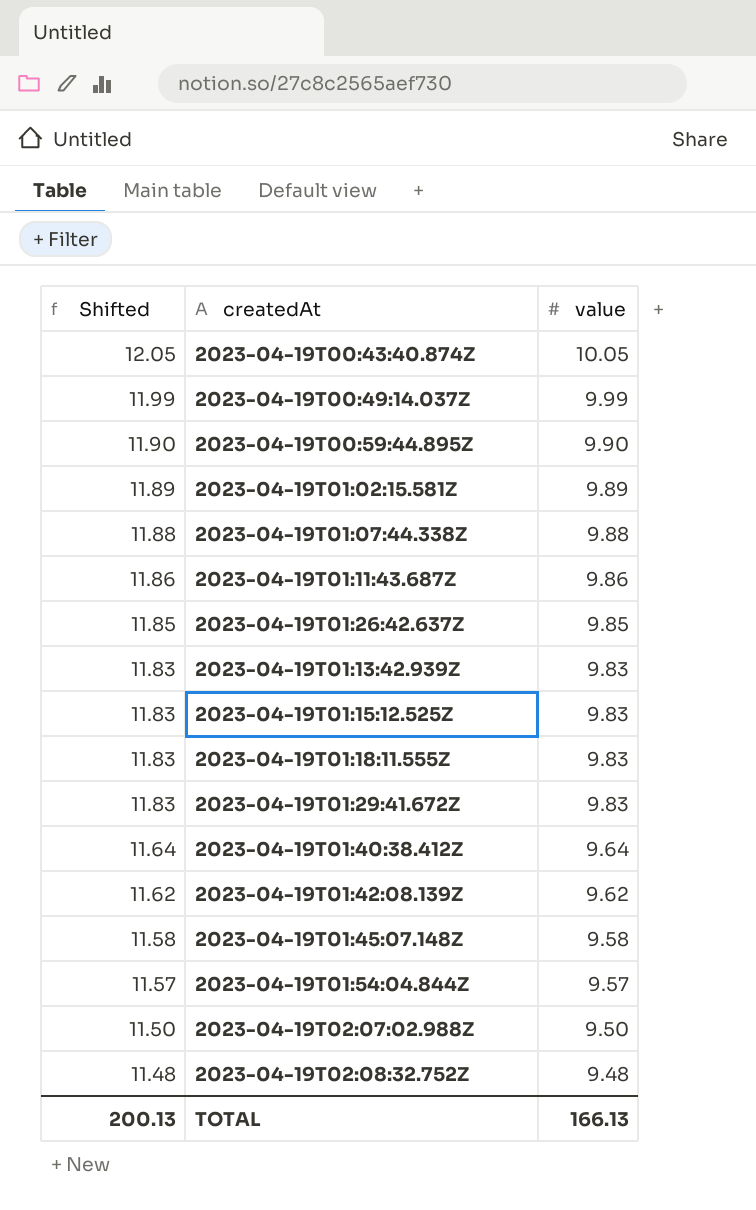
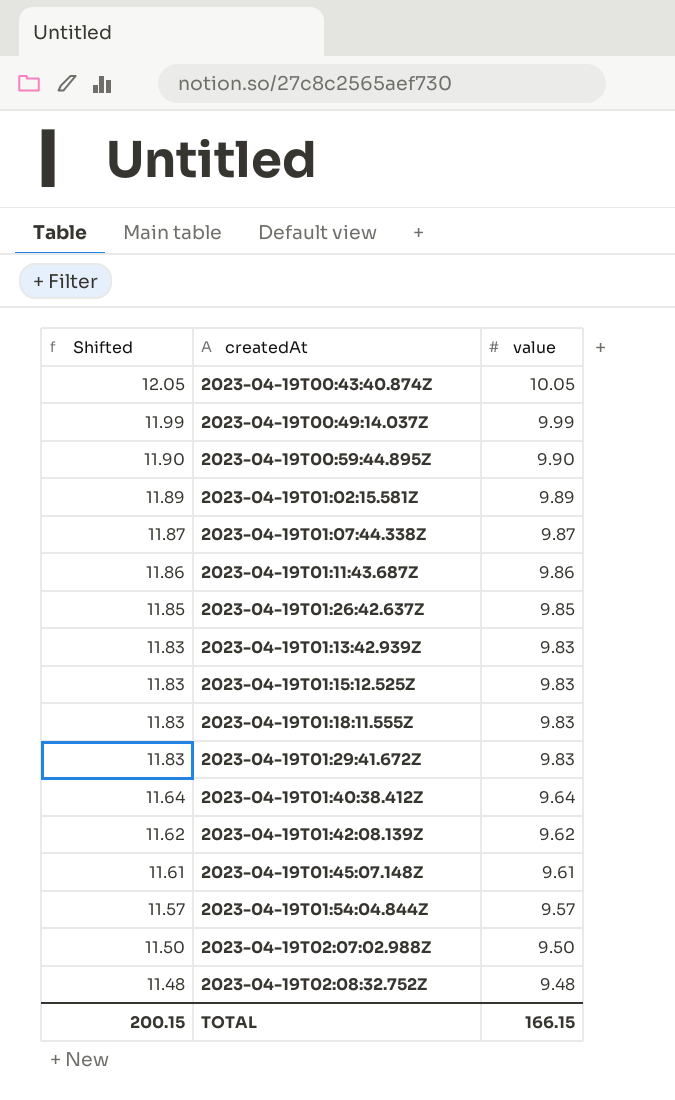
2023-04-19T01:07:44.338Z | Shifted: 11.88 -> 11.87
2023-04-19T01:07:44.338Z | value: 9.88 -> 9.87
2023-04-19T01:45:07.148Z | Shifted: 11.58 -> 11.61
2023-04-19T01:45:07.148Z | value: 9.58 -> 9.61
TOTAL | Shifted: 200.13 -> 200.15
TOTAL | value: 166.13 -> 166.15

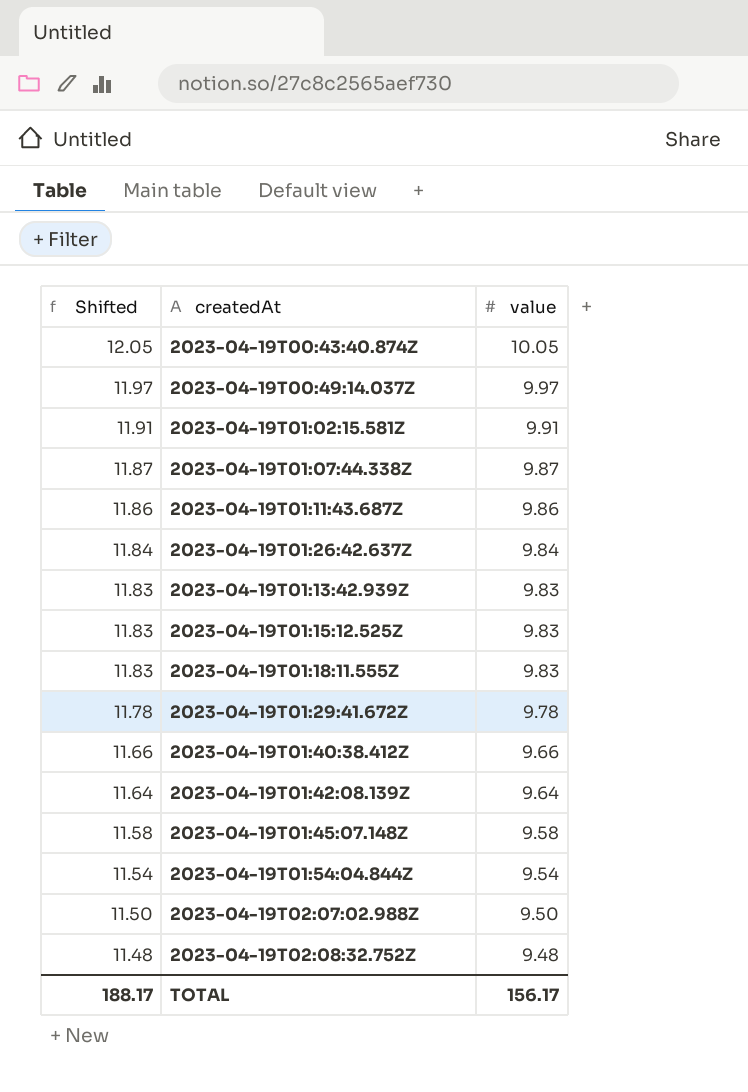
row 2023-04-19T00:59:44.895Z: 11.90 | 9.90 -> none
2023-04-19T00:49:14.037Z | Shifted: 11.99 -> 11.97
2023-04-19T00:49:14.037Z | value: 9.99 -> 9.97
2023-04-19T01:02:15.581Z | Shifted: 11.89 -> 11.91
2023-04-19T01:02:15.581Z | value: 9.89 -> 9.91
2023-04-19T01:26:42.637Z | Shifted: 11.85 -> 11.84
2023-04-19T01:26:42.637Z | value: 9.85 -> 9.84
2023-04-19T01:29:41.672Z | Shifted: 11.83 -> 11.78
2023-04-19T01:29:41.672Z | value: 9.83 -> 9.78
2023-04-19T01:40:38.412Z | Shifted: 11.64 -> 11.66
2023-04-19T01:40:38.412Z | value: 9.64 -> 9.66
2023-04-19T01:42:08.139Z | Shifted: 11.62 -> 11.64
2023-04-19T01:42:08.139Z | value: 9.62 -> 9.64
2023-04-19T01:45:07.148Z | Shifted: 11.61 -> 11.58
2023-04-19T01:45:07.148Z | value: 9.61 -> 9.58
2023-04-19T01:54:04.844Z | Shifted: 11.57 -> 11.54
2023-04-19T01:54:04.844Z | value: 9.57 -> 9.54
TOTAL | Shifted: 200.15 -> 188.17
TOTAL | value: 166.15 -> 156.17

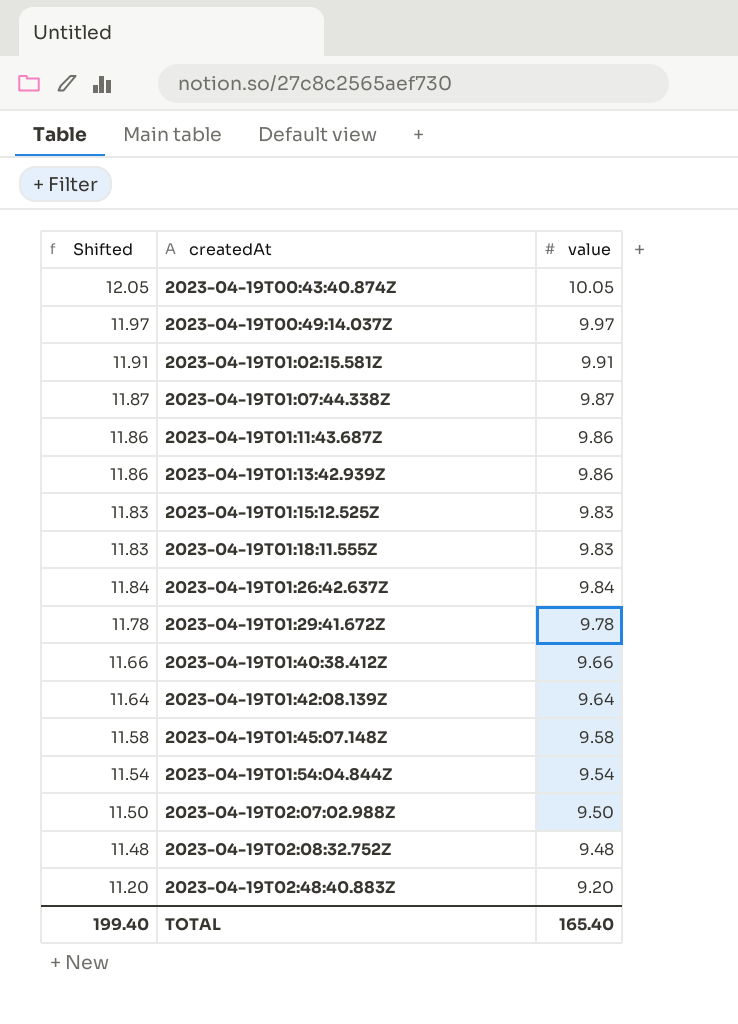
row order: Shifted descending -> createdAt ascending
2023-04-19T01:13:42.939Z | Shifted: 11.83 -> 11.86
2023-04-19T01:13:42.939Z | value: 9.83 -> 9.86
row 2023-04-19T02:48:40.883Z: none -> 11.20 | 9.20
TOTAL | Shifted: 188.17 -> 199.40
TOTAL | value: 156.17 -> 165.40

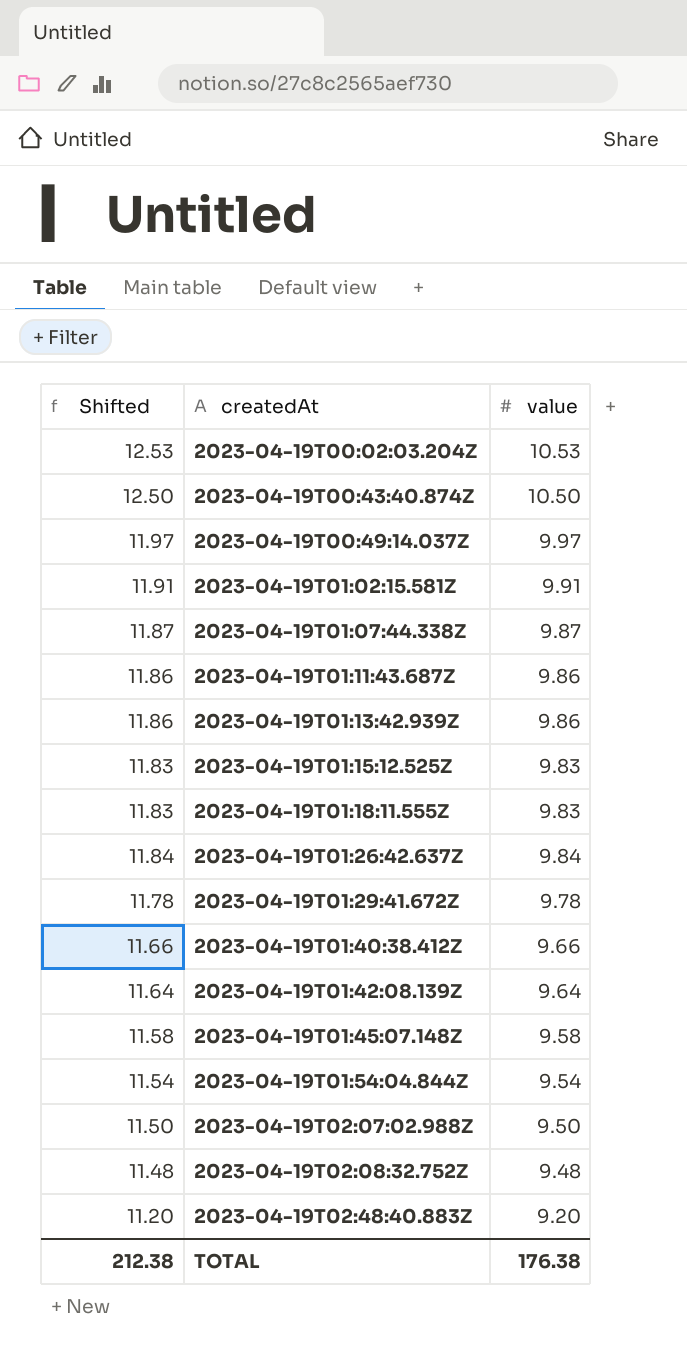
row 2023-04-19T00:02:03.204Z: none -> 12.53 | 10.53
2023-04-19T00:43:40.874Z | Shifted: 12.05 -> 12.50
2023-04-19T00:43:40.874Z | value: 10.05 -> 10.50
TOTAL | Shifted: 199.40 -> 212.38
TOTAL | value: 165.40 -> 176.38

